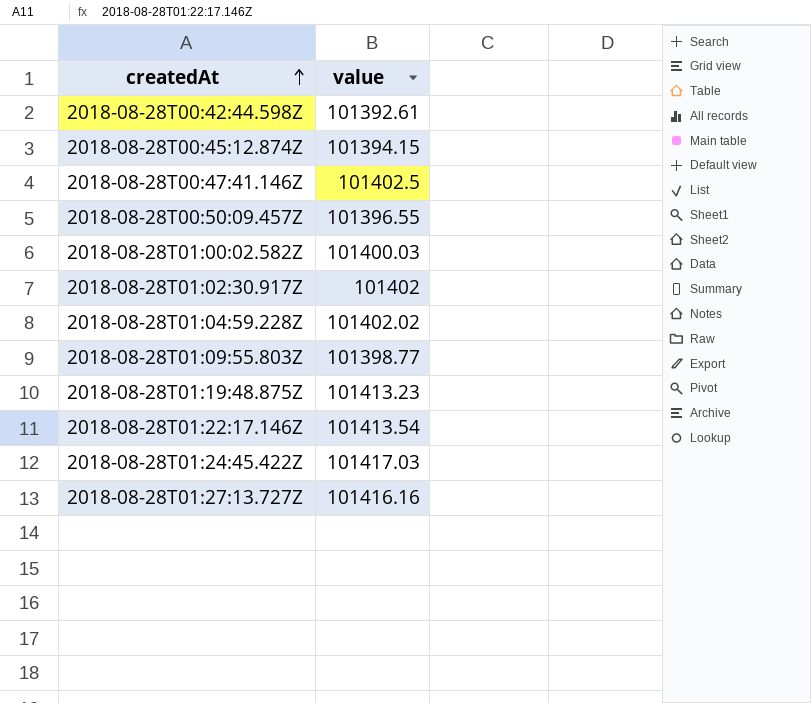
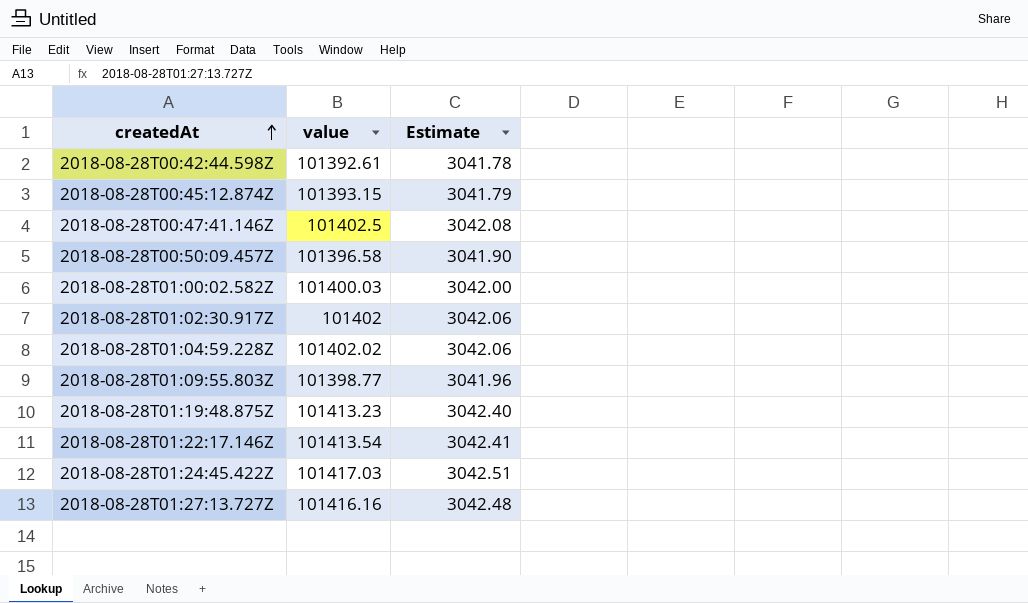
column Estimate | formula: none -> [value] * 0.03
2018-08-28T00:45:12.874Z | value: 101394.15 -> 101393.15
2018-08-28T00:50:09.457Z | value: 101396.55 -> 101396.58

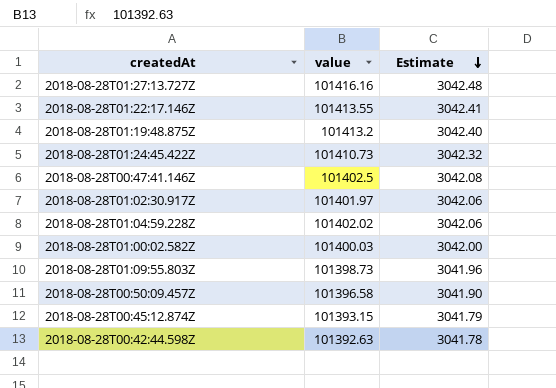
row order: createdAt ascending -> Estimate descending
2018-08-28T01:22:17.146Z | value: 101413.54 -> 101413.55
2018-08-28T01:19:48.875Z | value: 101413.23 -> 101413.2
2018-08-28T01:24:45.422Z | value: 101417.03 -> 101410.73
2018-08-28T01:24:45.422Z | Estimate: 3042.51 -> 3042.32
2018-08-28T01:02:30.917Z | value: 101402 -> 101401.97
2018-08-28T01:09:55.803Z | value: 101398.77 -> 101398.73
2018-08-28T00:42:44.598Z | value: 101392.61 -> 101392.63

